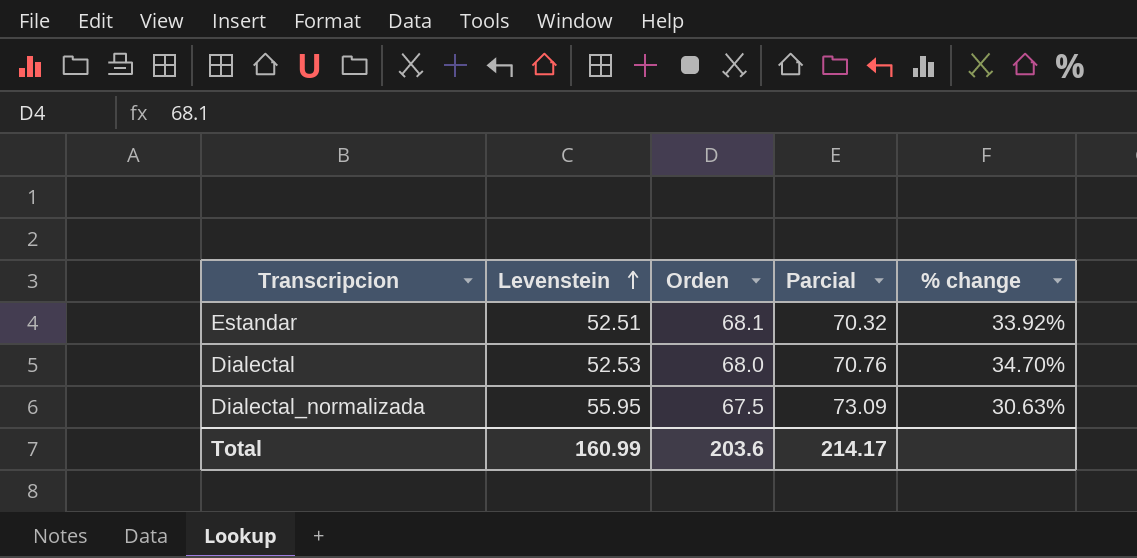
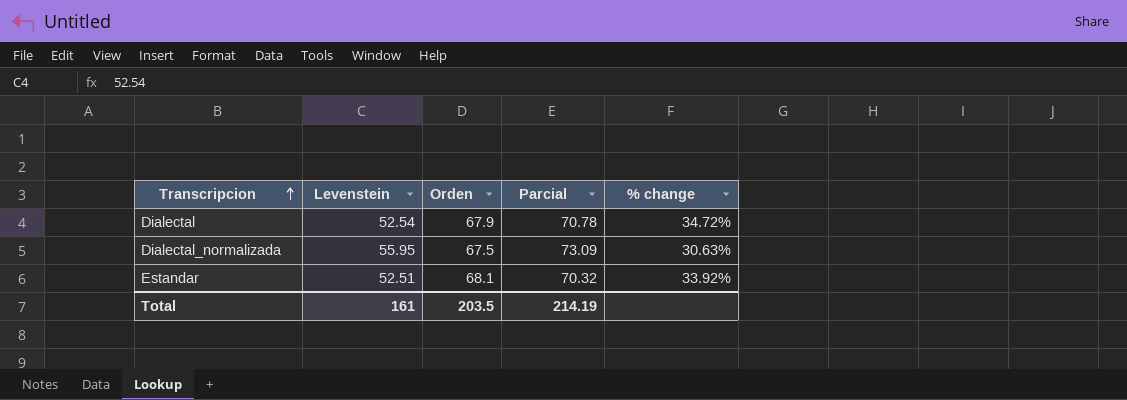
row order: Levenstein ascending -> Transcripcion ascending
Dialectal | Levenstein: 52.53 -> 52.54
Dialectal | Orden: 68.0 -> 67.9
Dialectal | Parcial: 70.76 -> 70.78
Dialectal | % change: 34.70% -> 34.72%
Total | Levenstein: 160.99 -> 161
Total | Orden: 203.6 -> 203.5
Total | Parcial: 214.17 -> 214.19

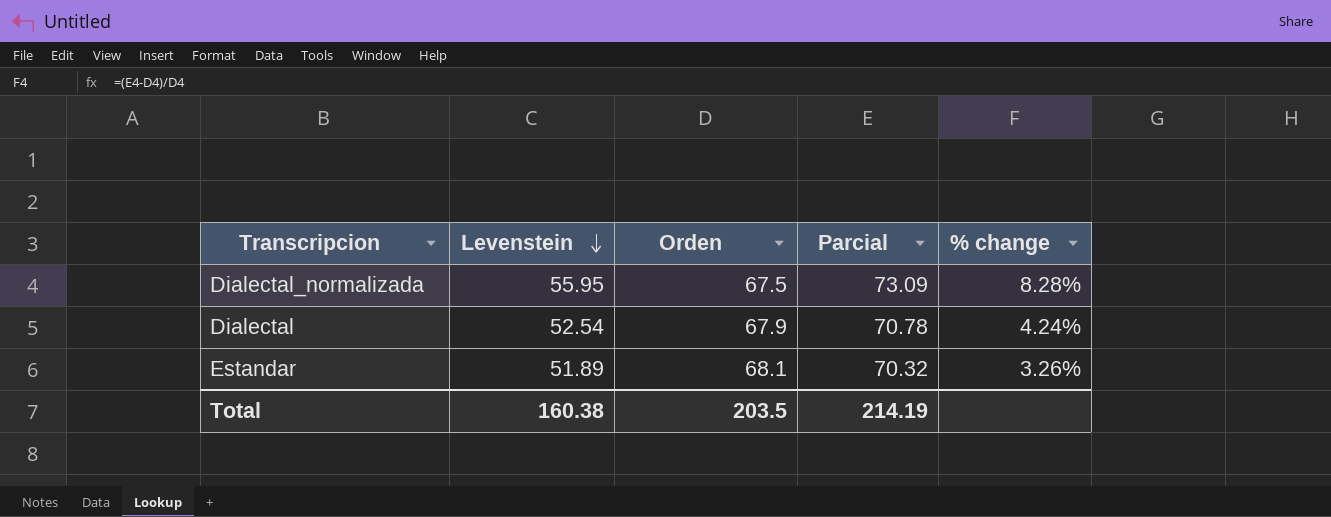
row order: Transcripcion ascending -> Levenstein descending
column % change | formula: ([Parcial] - [Levenstein]) / [Levenstein] -> ([Parcial] - [Orden]) / [Orden]
Estandar | Levenstein: 52.51 -> 51.89
Total | Levenstein: 161 -> 160.38

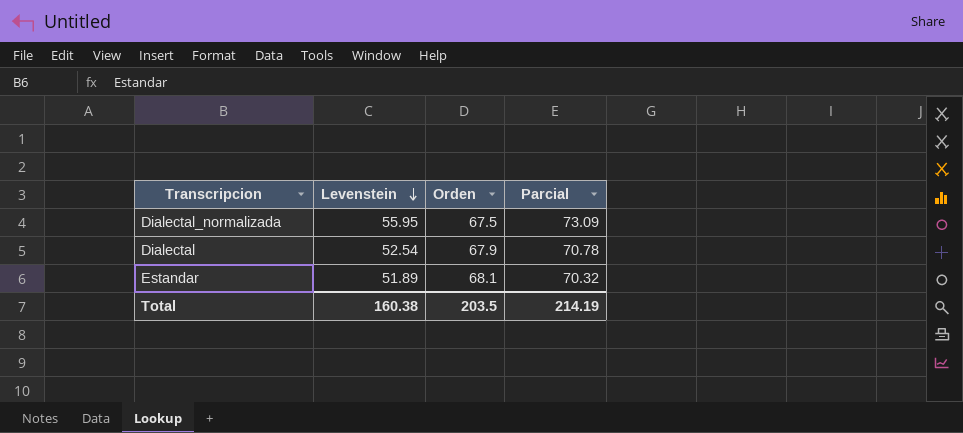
column % change | formula: ([Parcial] - [Orden]) / [Orden] -> none

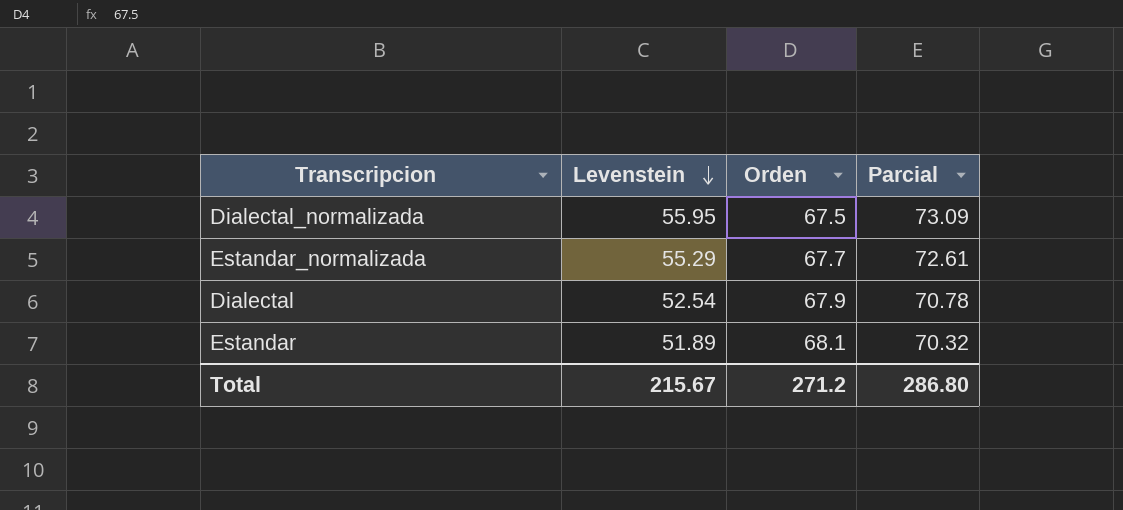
row Estandar_normalizada: none -> 55.29 | 67.7 | 72.61
Total | Levenstein: 160.38 -> 215.67
Total | Orden: 203.5 -> 271.2
Total | Parcial: 214.19 -> 286.80

